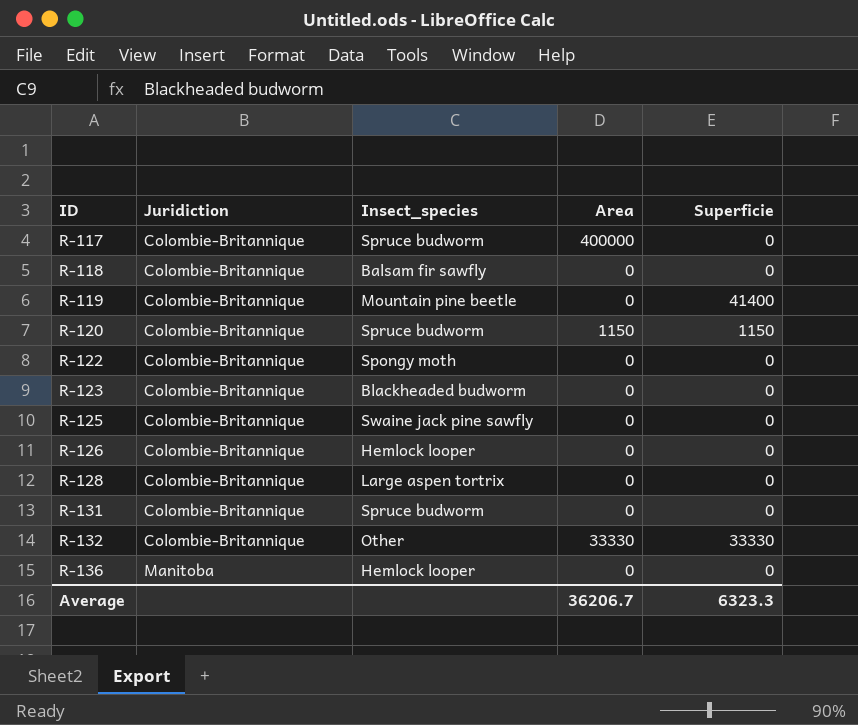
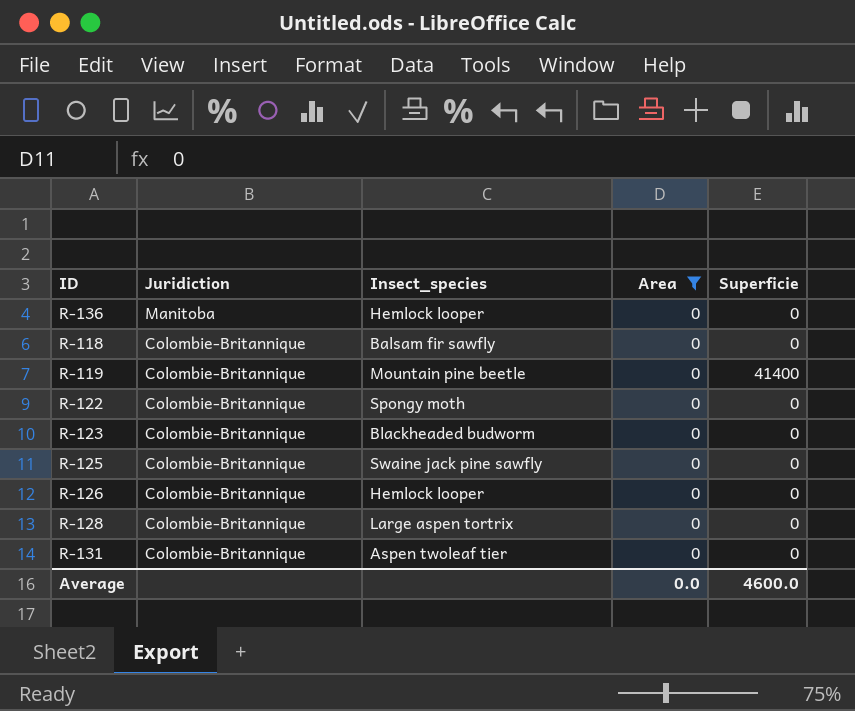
filter: none -> Area = 0
row order: ID ascending -> Juridiction descending
R-131 | Insect_species: Spruce budworm -> Aspen twoleaf tier
Average | Area: 36206.7 -> 0.0
Average | Superficie: 6323.3 -> 4600.0

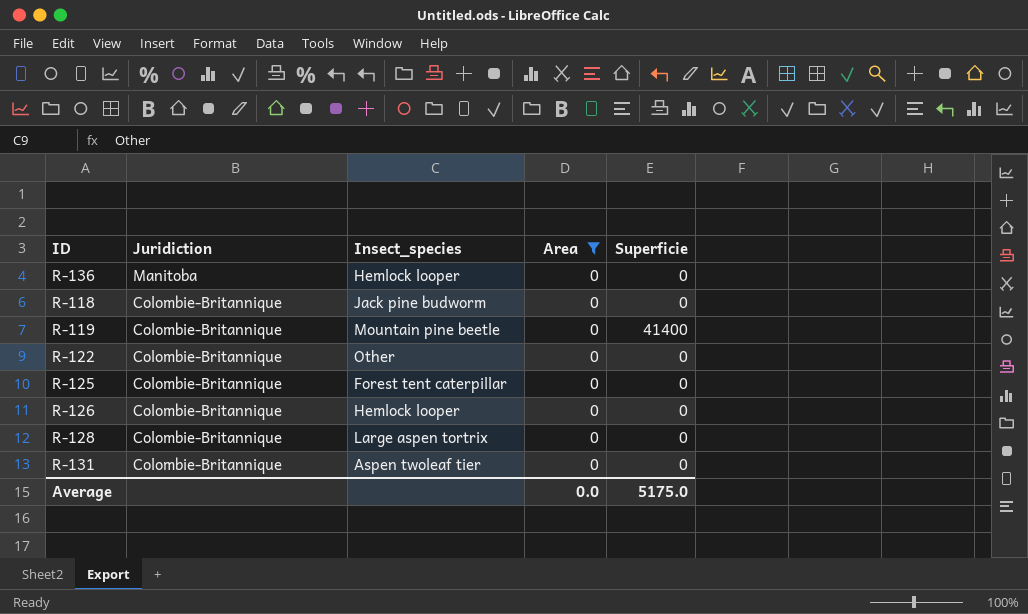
row R-123: Colombie-Britannique | Blackheaded budworm | 0 | 0 -> none
R-118 | Insect_species: Balsam fir sawfly -> Jack pine budworm
R-122 | Insect_species: Spongy moth -> Other
R-125 | Insect_species: Swaine jack pine sawfly -> Forest tent caterpillar
Average | Superficie: 4600.0 -> 5175.0

